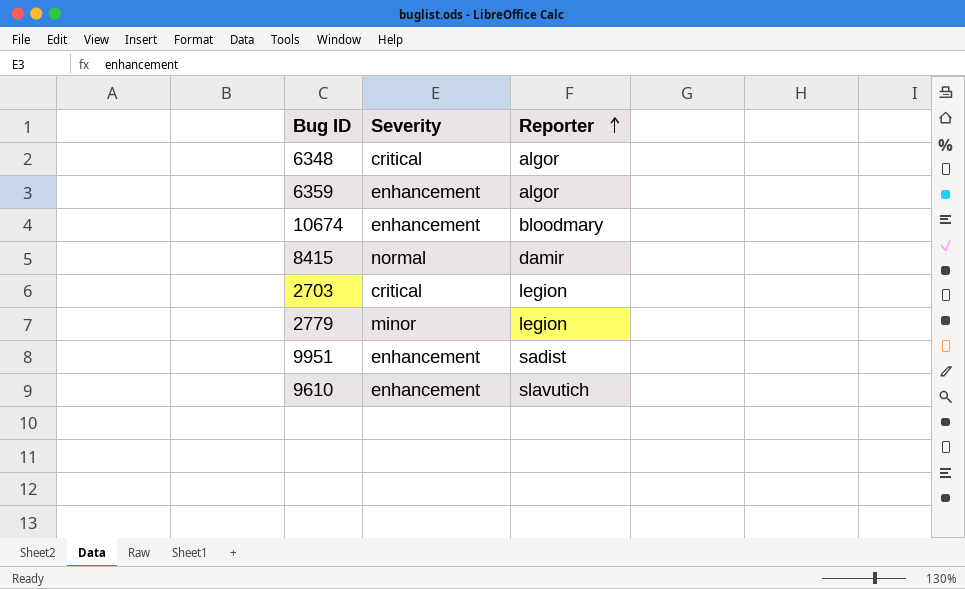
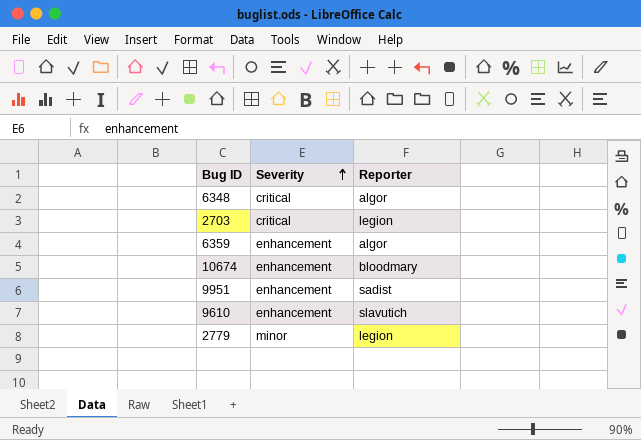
row order: Reporter ascending -> Severity ascending
row 8415: normal | damir -> none

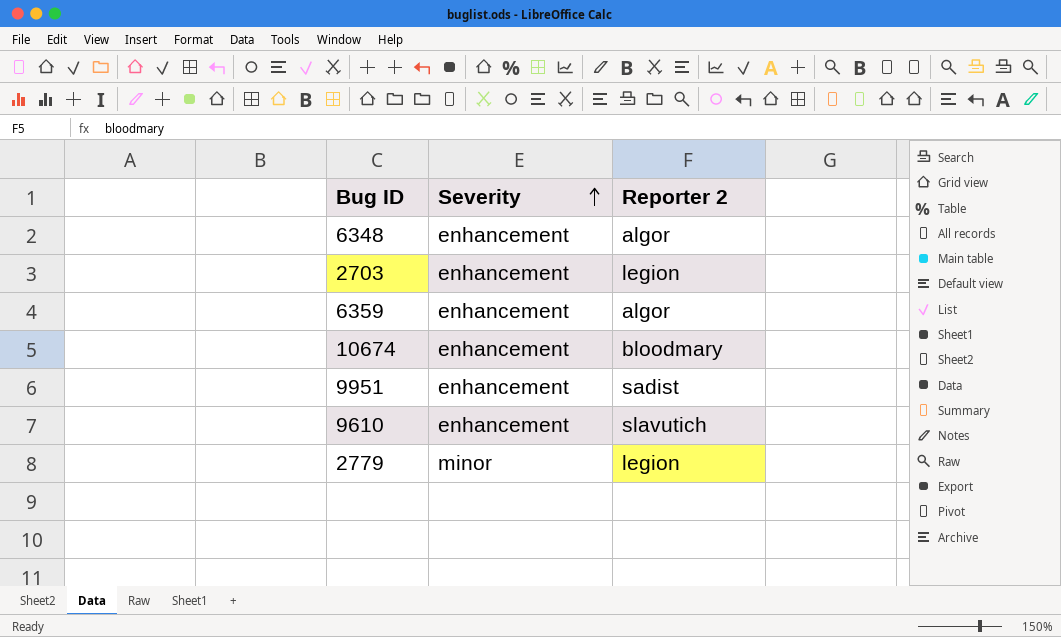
column name: Reporter -> Reporter 2
6348 | Severity: critical -> enhancement
2703 | Severity: critical -> enhancement

